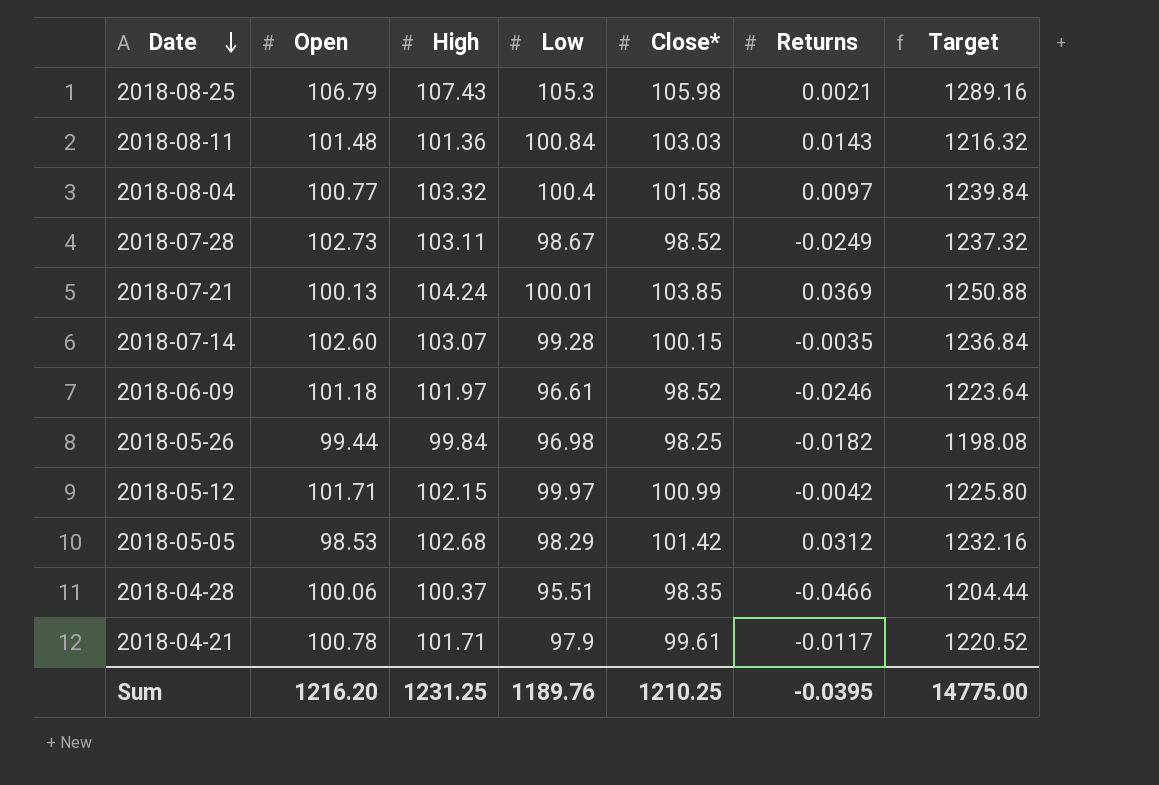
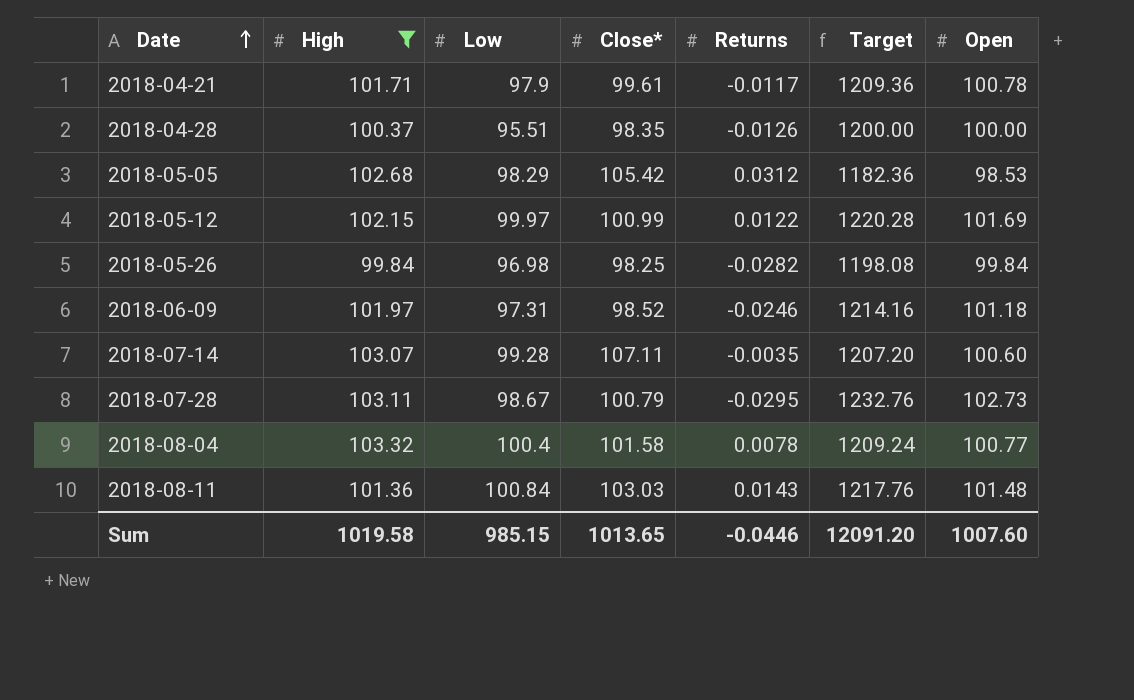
filter: none -> High <= 103.32
row order: Date descending -> Date ascending
column Target | formula: [High] * 12 -> [Open] * 12
column Open | position: 2 -> 7
2018-04-28 | Returns: -0.0466 -> -0.0126
2018-04-28 | Open: 100.06 -> 100.00
2018-05-05 | Close*: 101.42 -> 105.42
2018-05-12 | Returns: -0.0042 -> 0.0122
2018-05-12 | Open: 101.71 -> 101.69
2018-05-26 | Returns: -0.0182 -> -0.0282
2018-05-26 | Open: 99.44 -> 99.84
2018-06-09 | Low: 96.61 -> 97.31
2018-07-14 | Close*: 100.15 -> 107.11
2018-07-14 | Open: 102.60 -> 100.60
2018-07-28 | Close*: 98.52 -> 100.79
2018-07-28 | Returns: -0.0249 -> -0.0295
2018-08-04 | Returns: 0.0097 -> 0.0078
Sum | High: 1231.25 -> 1019.58
Sum | Low: 1189.76 -> 985.15
Sum | Close*: 1210.25 -> 1013.65
Sum | Returns: -0.0395 -> -0.0446
Sum | Target: 14775.00 -> 12091.20
Sum | Open: 1216.20 -> 1007.60

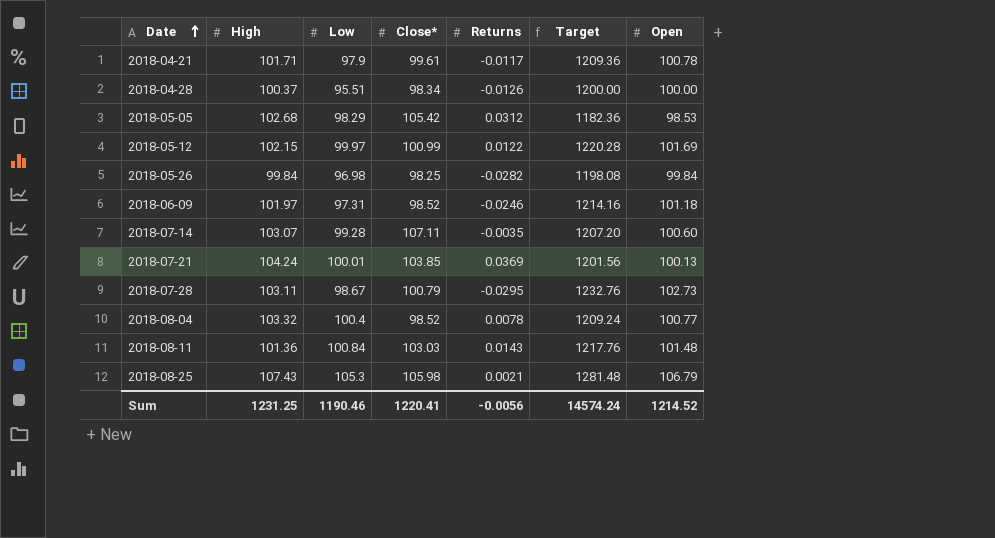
filter: High <= 103.32 -> none
2018-04-28 | Close*: 98.35 -> 98.34
2018-08-04 | Close*: 101.58 -> 98.52
Sum | High: 1019.58 -> 1231.25
Sum | Low: 985.15 -> 1190.46
Sum | Close*: 1013.65 -> 1220.41
Sum | Returns: -0.0446 -> -0.0056
Sum | Target: 12091.20 -> 14574.24
Sum | Open: 1007.60 -> 1214.52

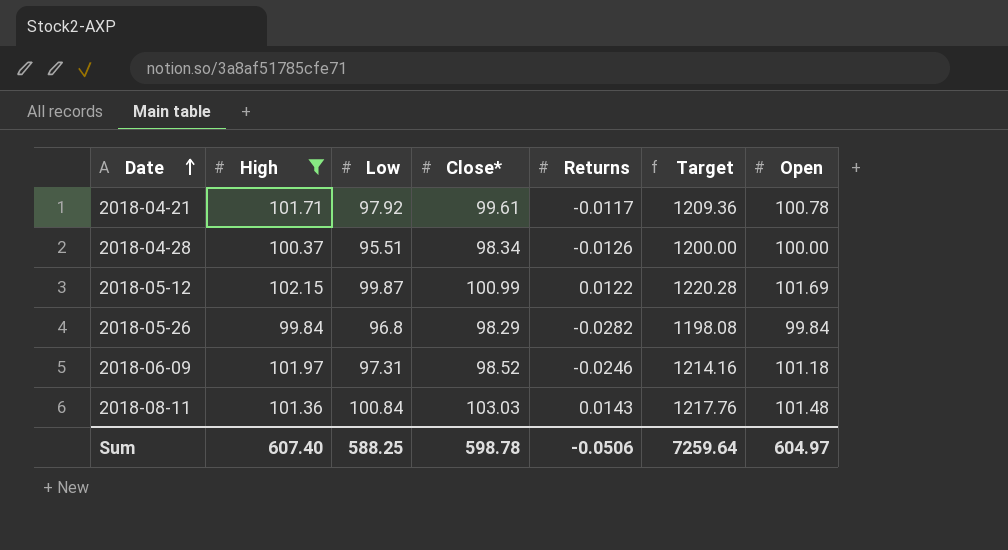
filter: none -> High <= 102.15
2018-04-21 | Low: 97.9 -> 97.92
2018-05-12 | Low: 99.97 -> 99.87
2018-05-26 | Low: 96.98 -> 96.8
2018-05-26 | Close*: 98.25 -> 98.29
Sum | High: 1231.25 -> 607.40
Sum | Low: 1190.46 -> 588.25
Sum | Close*: 1220.41 -> 598.78
Sum | Returns: -0.0056 -> -0.0506
Sum | Target: 14574.24 -> 7259.64
Sum | Open: 1214.52 -> 604.97

